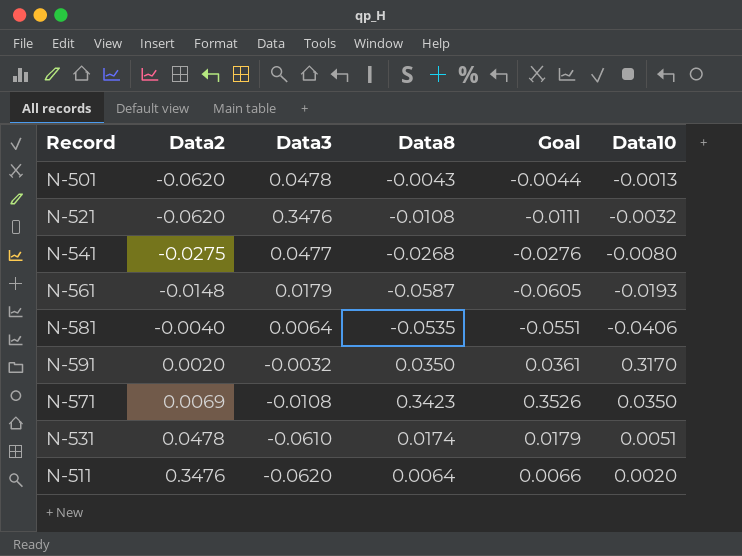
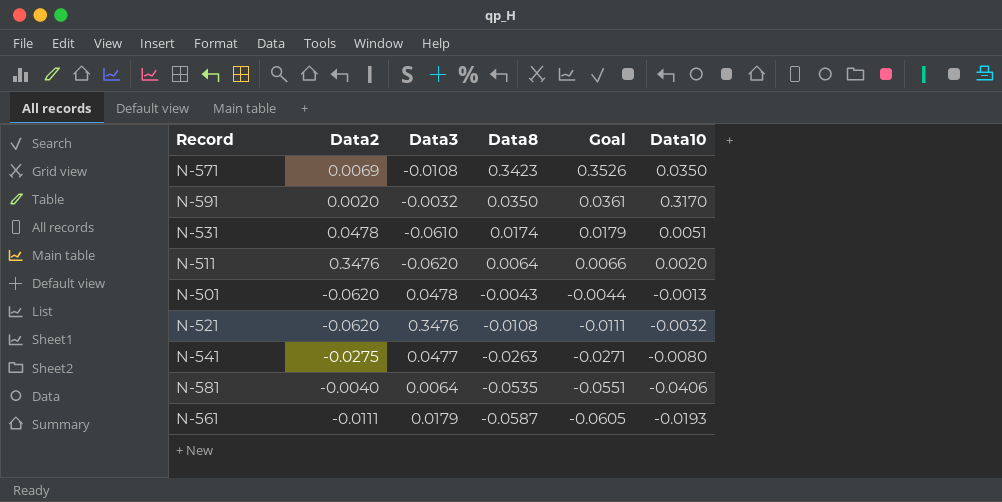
row order: Data2 ascending -> Data8 descending
N-541 | Data8: -0.0268 -> -0.0263
N-541 | Goal: -0.0276 -> -0.0271
N-561 | Data2: -0.0148 -> -0.0111

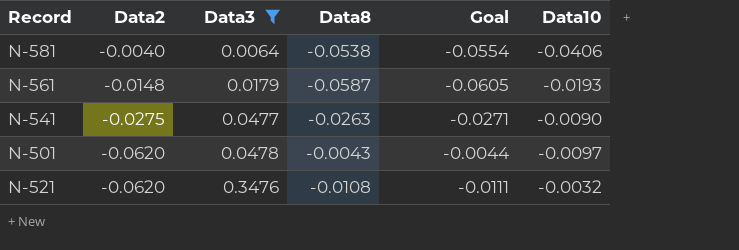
filter: none -> Data3 >= 0.0064
row order: Data8 descending -> Data2 descending
N-581 | Data8: -0.0535 -> -0.0538
N-581 | Goal: -0.0551 -> -0.0554
N-561 | Data2: -0.0111 -> -0.0148
N-541 | Data10: -0.0080 -> -0.0090
N-501 | Data10: -0.0013 -> -0.0097

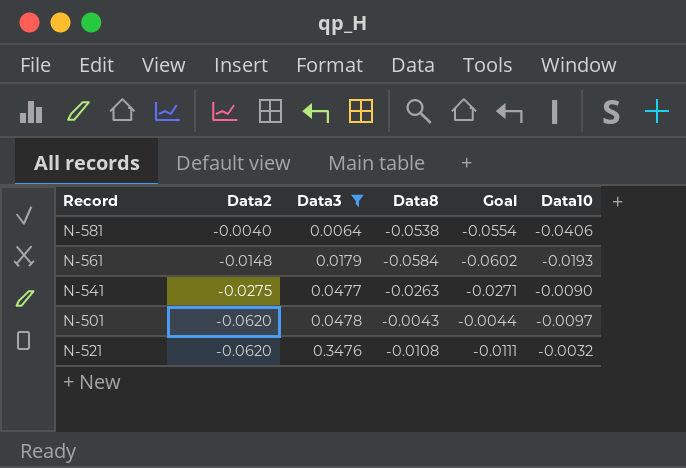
N-561 | Data8: -0.0587 -> -0.0584
N-561 | Goal: -0.0605 -> -0.0602

